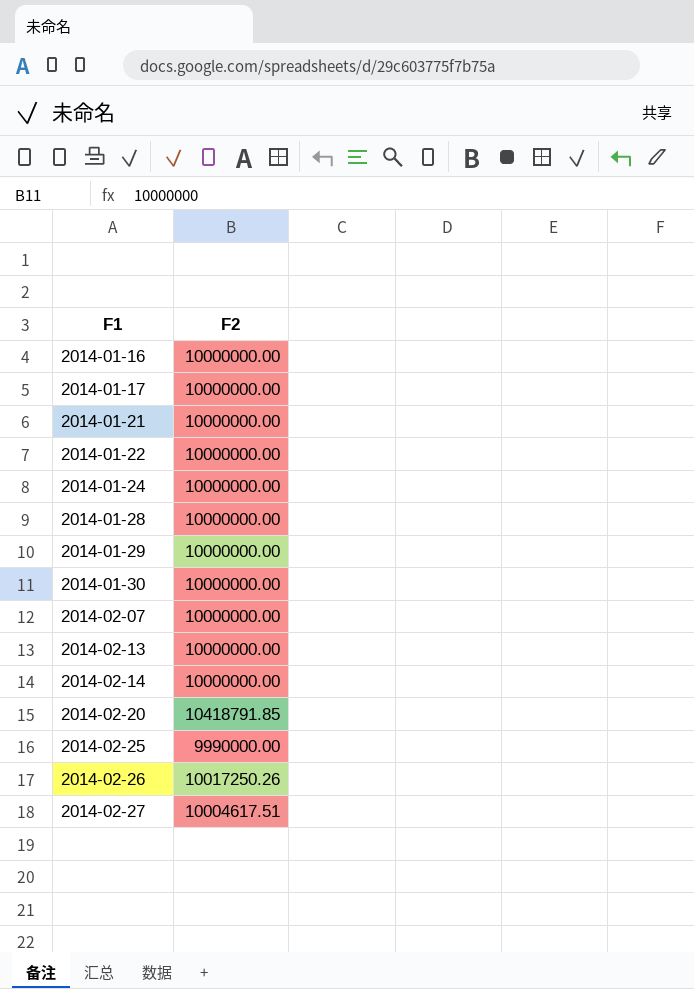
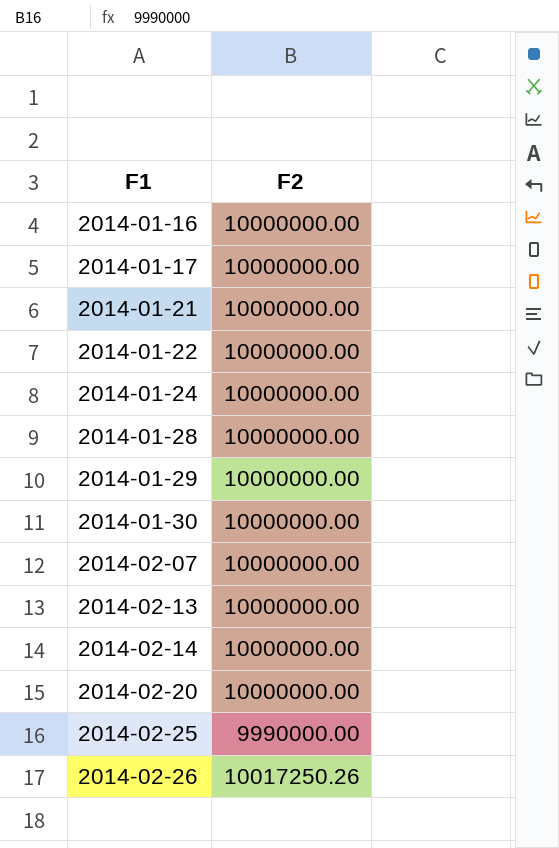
row 2014-02-27: 10004617.51 -> none
2014-02-20 | F2: 10418791.85 -> 10000000.00

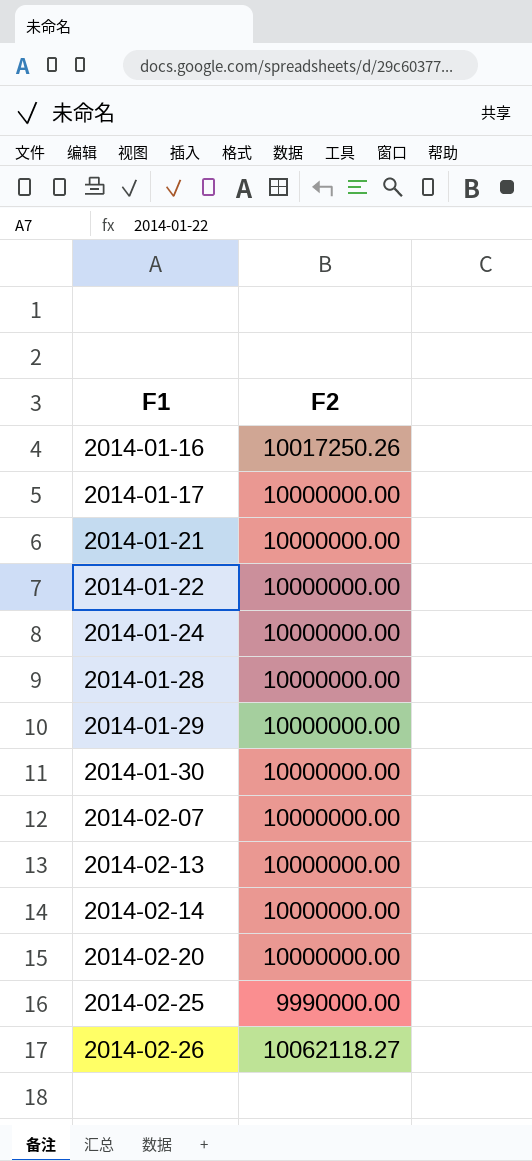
2014-01-16 | F2: 10000000.00 -> 10017250.26
2014-02-26 | F2: 10017250.26 -> 10062118.27

